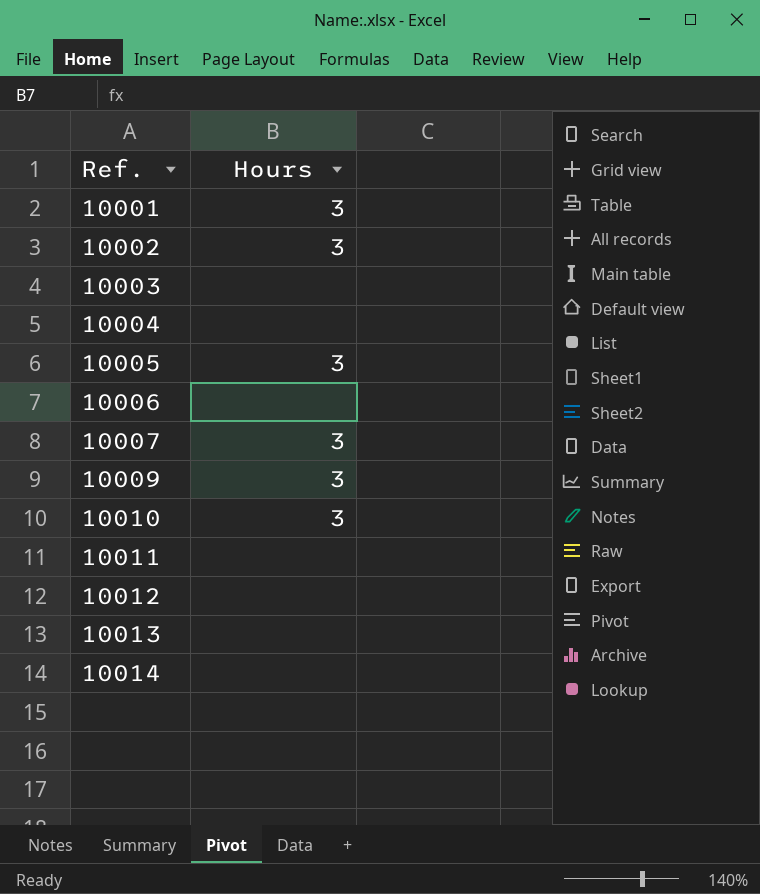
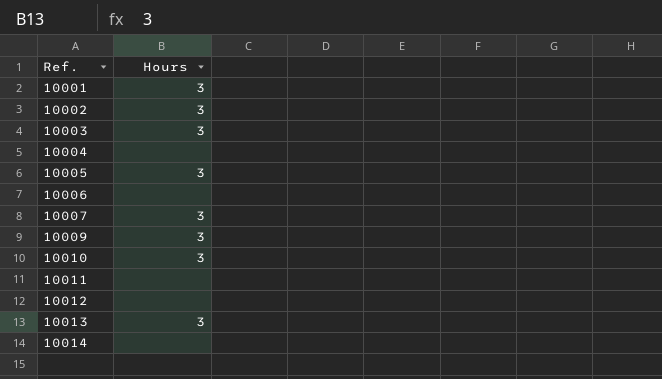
10003 | Hours: none -> 3
10013 | Hours: none -> 3

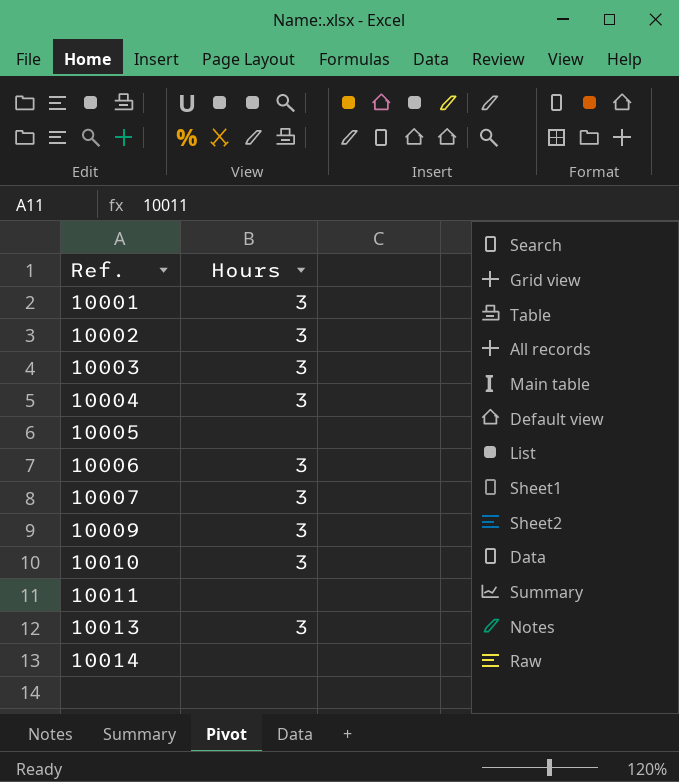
row 10012: none -> none
10004 | Hours: none -> 3
10005 | Hours: 3 -> none
10006 | Hours: none -> 3

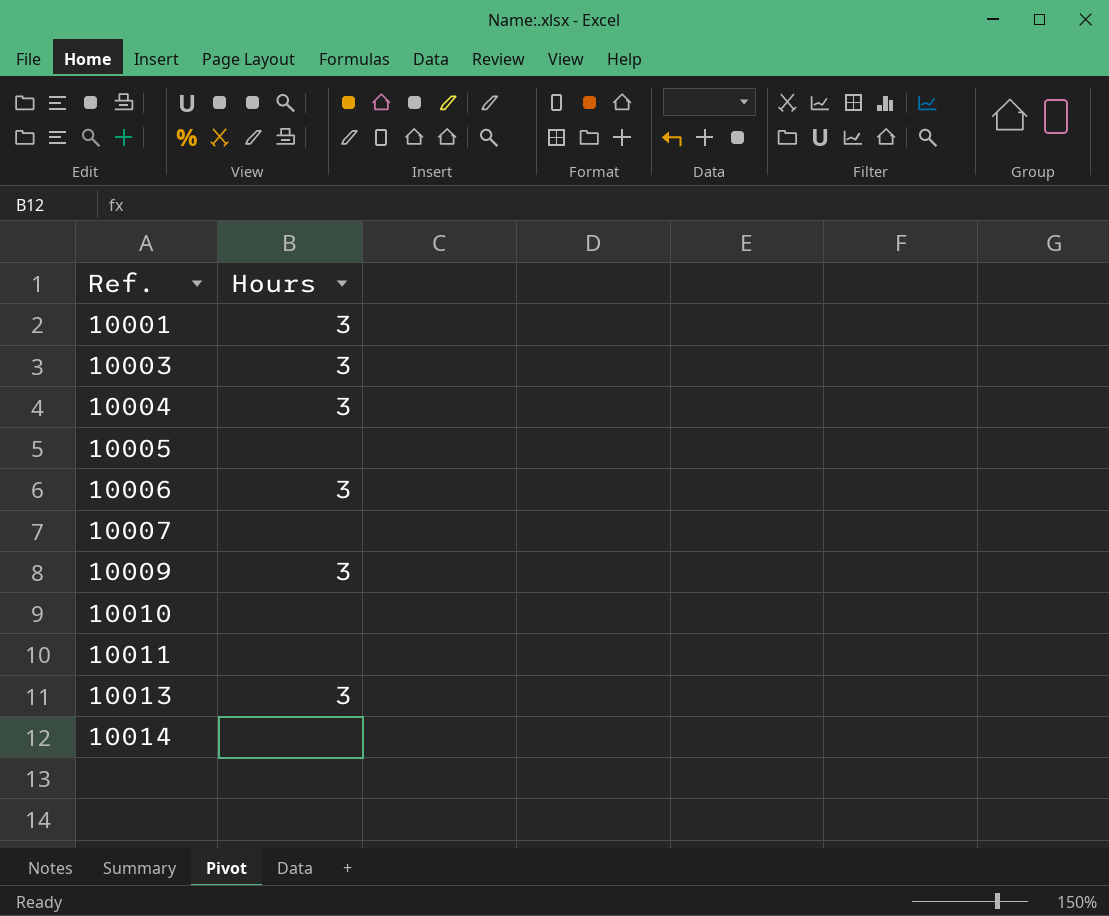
row 10002: 3 -> none
10007 | Hours: 3 -> none
10010 | Hours: 3 -> none

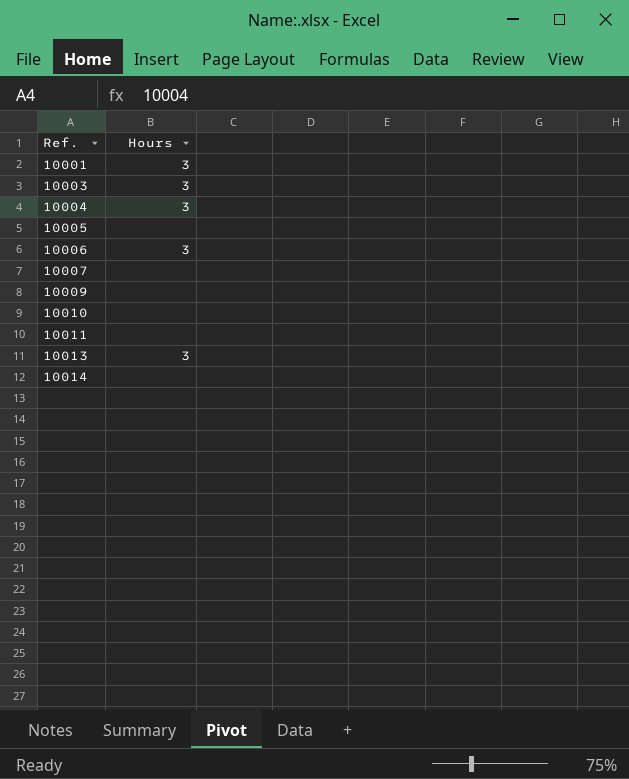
10009 | Hours: 3 -> none

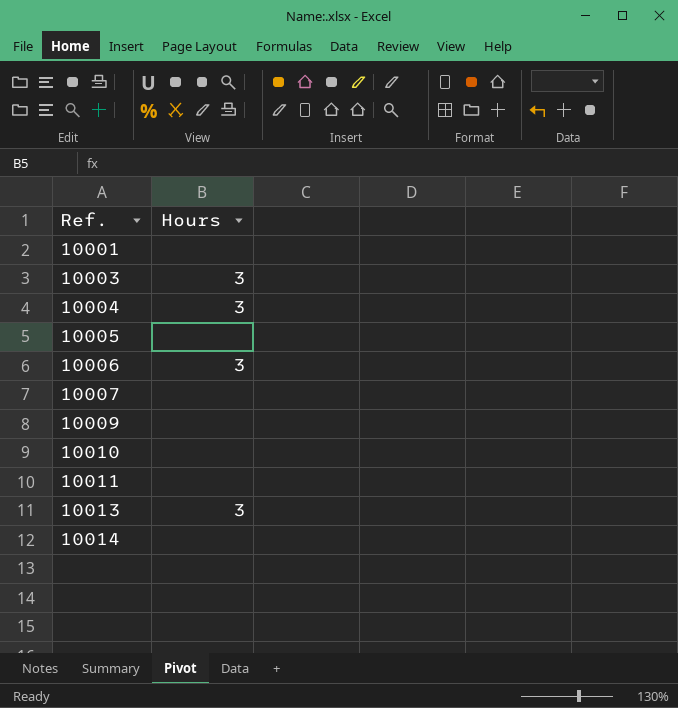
10001 | Hours: 3 -> none

